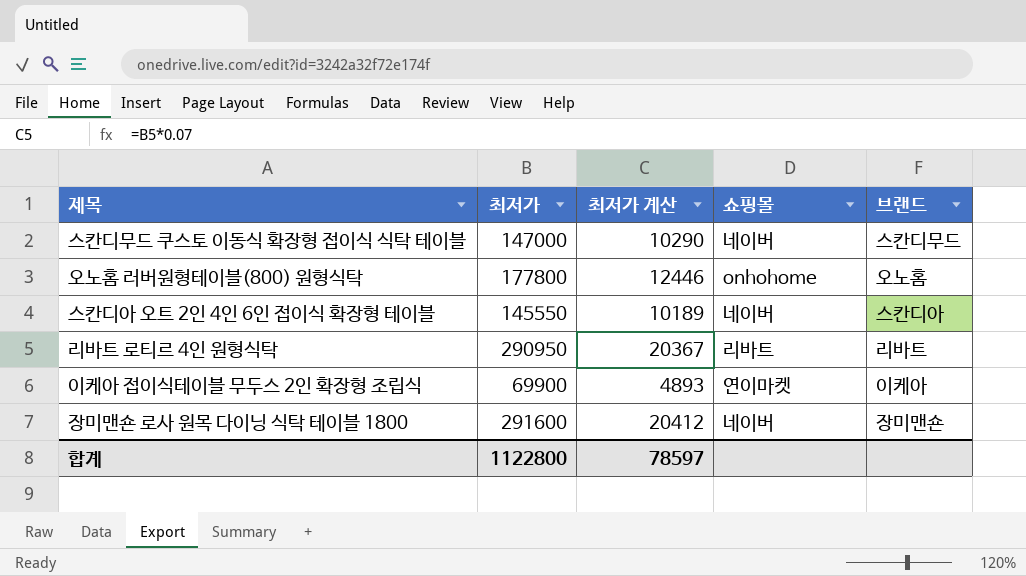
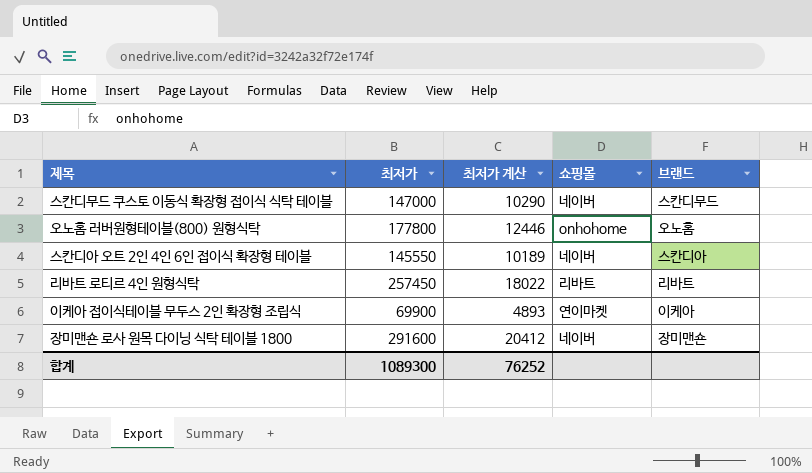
리바트 로티르 4인 원형식탁 | 최저가: 290950 -> 257450
리바트 로티르 4인 원형식탁 | 최저가 계산: 20367 -> 18022
합계 | 최저가: 1122800 -> 1089300
합계 | 최저가 계산: 78597 -> 76252

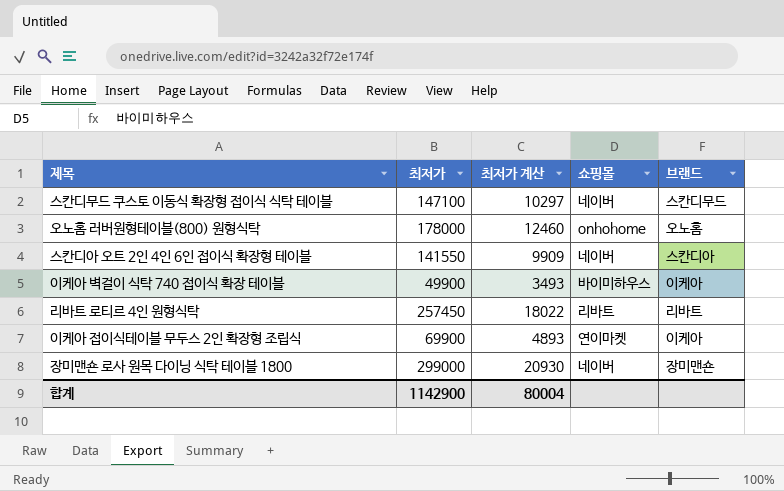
스칸디무드 쿠스토 이동식 확장형 접이식 식탁 테이블 | 최저가: 147000 -> 147100
스칸디무드 쿠스토 이동식 확장형 접이식 식탁 테이블 | 최저가 계산: 10290 -> 10297
오노홈 러버원형테이블(800) 원형식탁 | 최저가: 177800 -> 178000
오노홈 러버원형테이블(800) 원형식탁 | 최저가 계산: 12446 -> 12460
스칸디아 오트 2인 4인 6인 접이식 확장형 테이블 | 최저가: 145550 -> 141550
스칸디아 오트 2인 4인 6인 접이식 확장형 테이블 | 최저가 계산: 10189 -> 9909
row 이케아 벽걸이 식탁 740 접이식 확장 테이블: none -> 49900 | 3493 | 바이미하우스 | 이케아
장미맨숀 로사 원목 다이닝 식탁 테이블 1800 | 최저가: 291600 -> 299000
장미맨숀 로사 원목 다이닝 식탁 테이블 1800 | 최저가 계산: 20412 -> 20930
합계 | 최저가: 1089300 -> 1142900
합계 | 최저가 계산: 76252 -> 80004

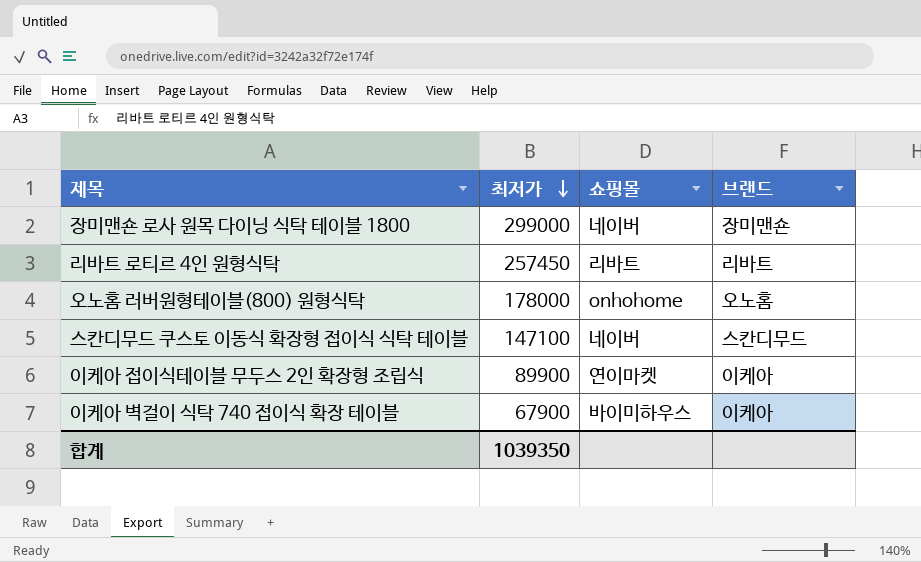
row order: none -> 최저가 descending
column 최저가 계산 | formula: [최저가] * 0.07 -> none
row 스칸디아 오트 2인 4인 6인 접이식 확장형 테이블: 141550 | 9909 | 네이버 | 스칸디아 -> none
이케아 접이식테이블 무두스 2인 확장형 조립식 | 최저가: 69900 -> 89900
이케아 벽걸이 식탁 740 접이식 확장 테이블 | 최저가: 49900 -> 67900
합계 | 최저가: 1142900 -> 1039350

